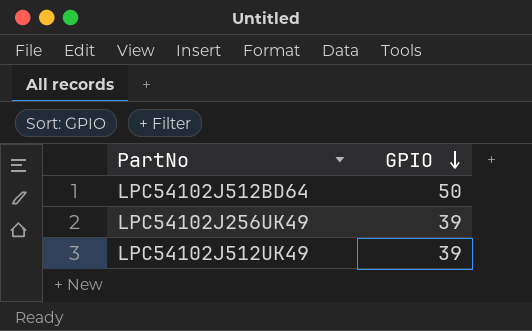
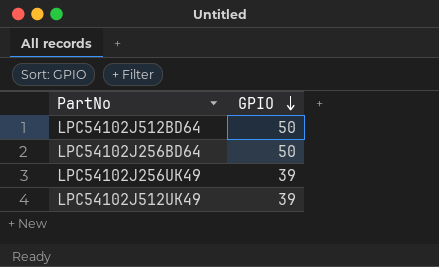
row LPC54102J256BD64: none -> 50

